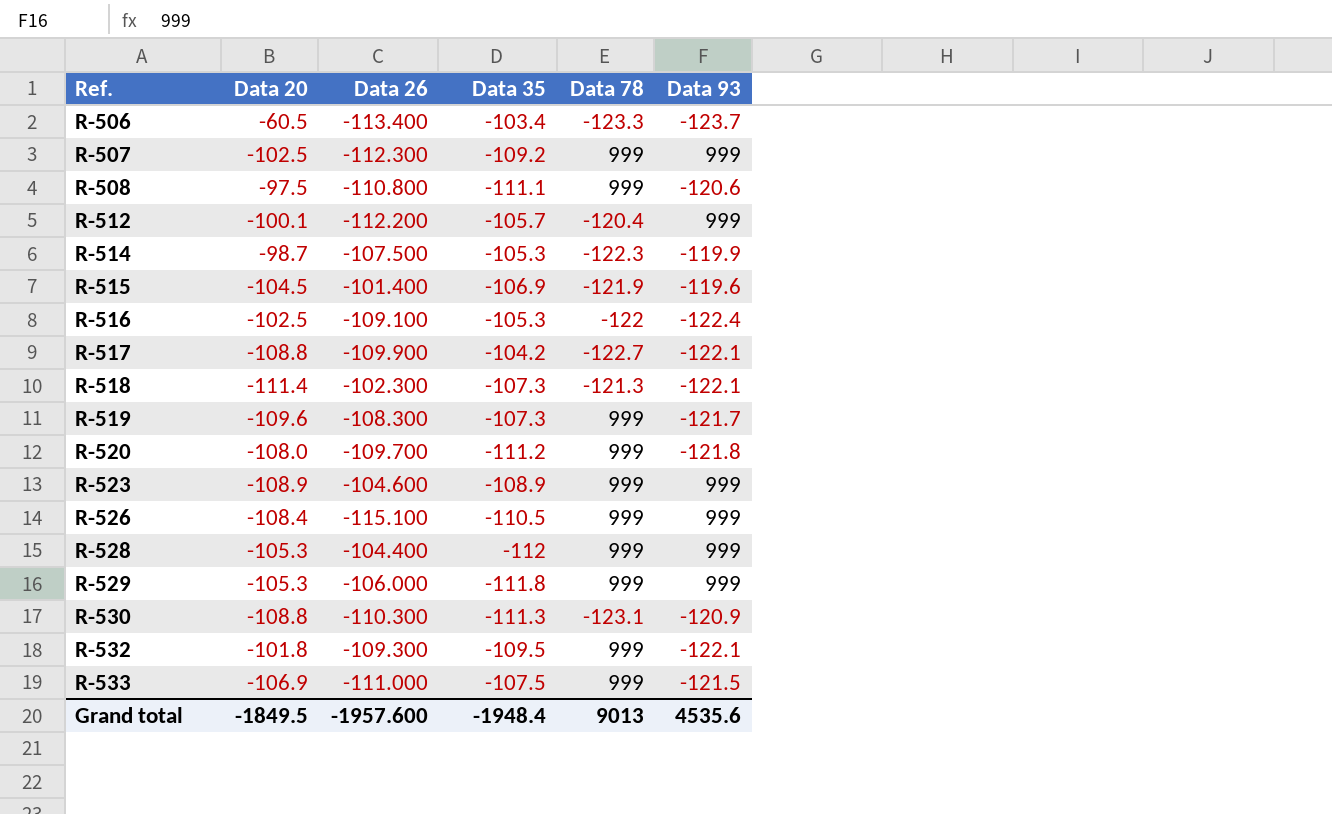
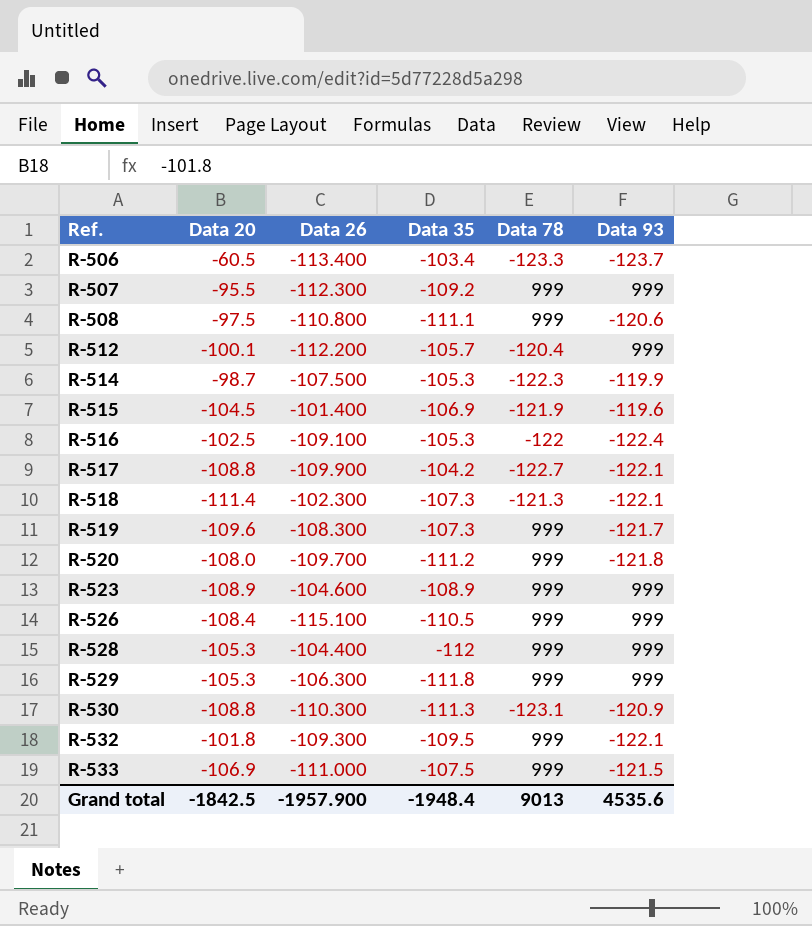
R-507 | Data 20: -102.5 -> -95.5
R-529 | Data 26: -106.000 -> -106.300
Grand total | Data 20: -1849.5 -> -1842.5
Grand total | Data 26: -1957.600 -> -1957.900

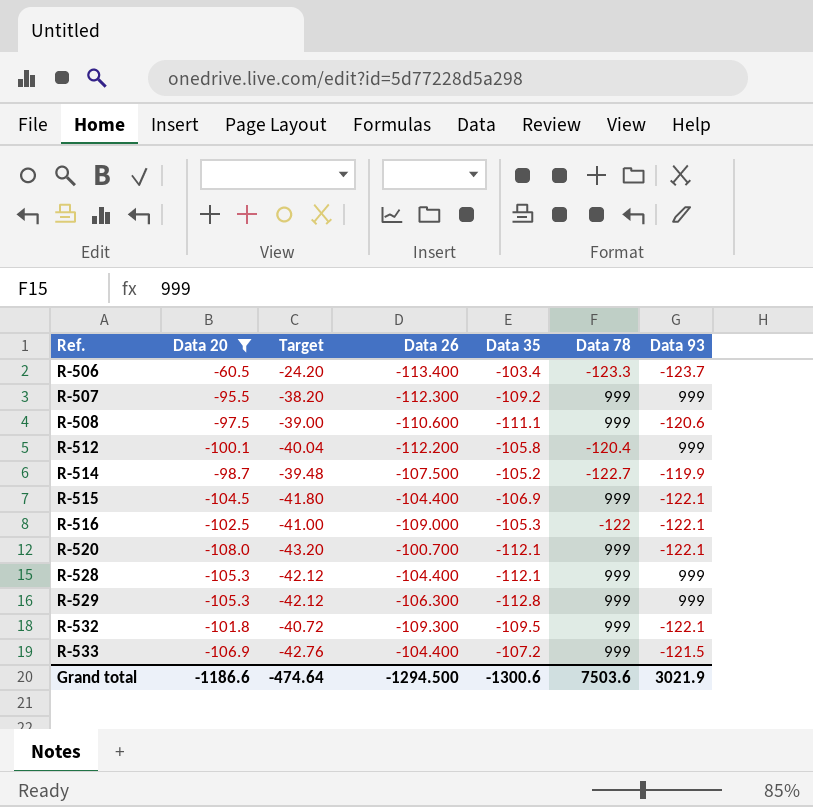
filter: none -> Data 20 >= -108.0
column Target | formula: none -> [Data 20] * 0.4
R-508 | Data 26: -110.800 -> -110.600
R-512 | Data 35: -105.7 -> -105.8
R-514 | Data 35: -105.3 -> -105.2
R-514 | Data 78: -122.3 -> -122.7
R-515 | Data 26: -101.400 -> -104.400
R-515 | Data 78: -121.9 -> 999
R-515 | Data 93: -119.6 -> -122.1
R-516 | Data 26: -109.100 -> -109.000
R-516 | Data 93: -122.4 -> -122.1
R-520 | Data 26: -109.700 -> -100.700
R-520 | Data 35: -111.2 -> -112.1
R-520 | Data 93: -121.8 -> -122.1
R-528 | Data 35: -112 -> -112.1
R-529 | Data 35: -111.8 -> -112.8
R-533 | Data 26: -111.000 -> -104.400
R-533 | Data 35: -107.5 -> -107.2
Grand total | Data 20: -1842.5 -> -1186.6
Grand total | Data 26: -1957.900 -> -1294.500
Grand total | Data 35: -1948.4 -> -1300.6
Grand total | Data 78: 9013 -> 7503.6
Grand total | Data 93: 4535.6 -> 3021.9

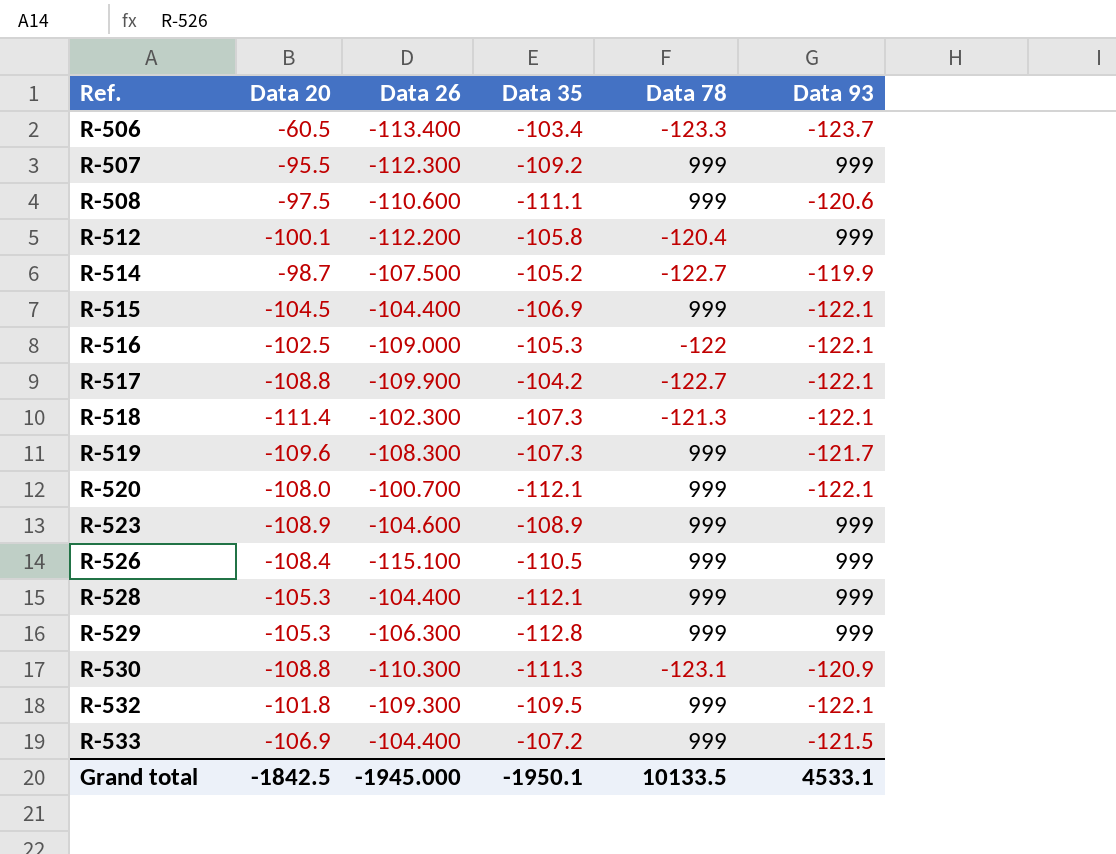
filter: Data 20 >= -108.0 -> none
column Target | formula: [Data 20] * 0.4 -> none
Grand total | Data 20: -1186.6 -> -1842.5
Grand total | Data 26: -1294.500 -> -1945.000
Grand total | Data 35: -1300.6 -> -1950.1
Grand total | Data 78: 7503.6 -> 10133.5
Grand total | Data 93: 3021.9 -> 4533.1

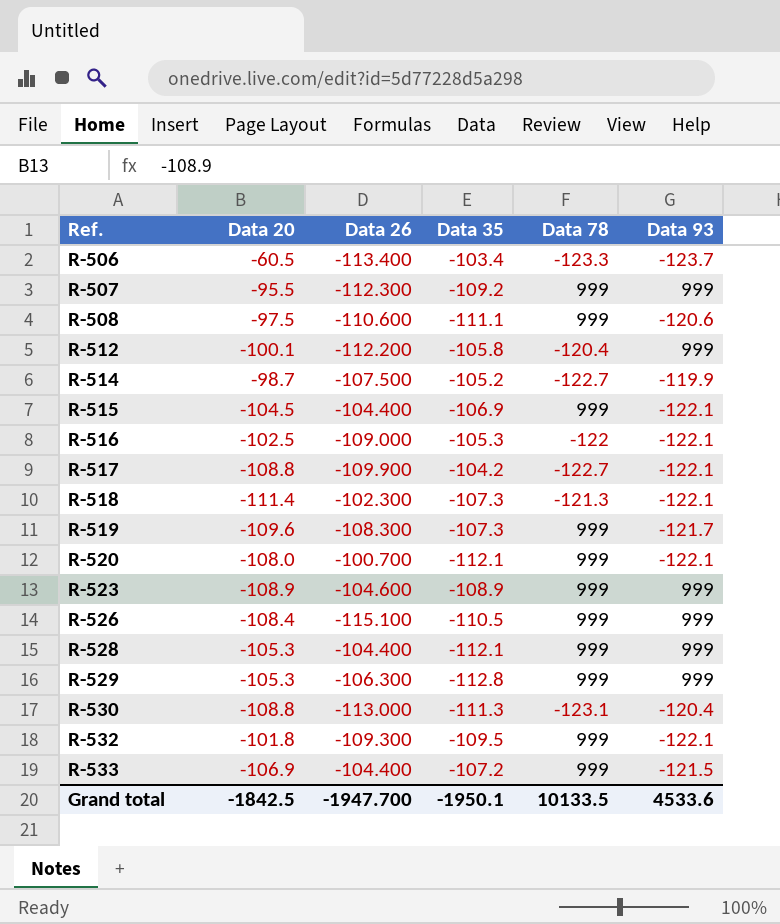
R-530 | Data 26: -110.300 -> -113.000
R-530 | Data 93: -120.9 -> -120.4
Grand total | Data 26: -1945.000 -> -1947.700
Grand total | Data 93: 4533.1 -> 4533.6

